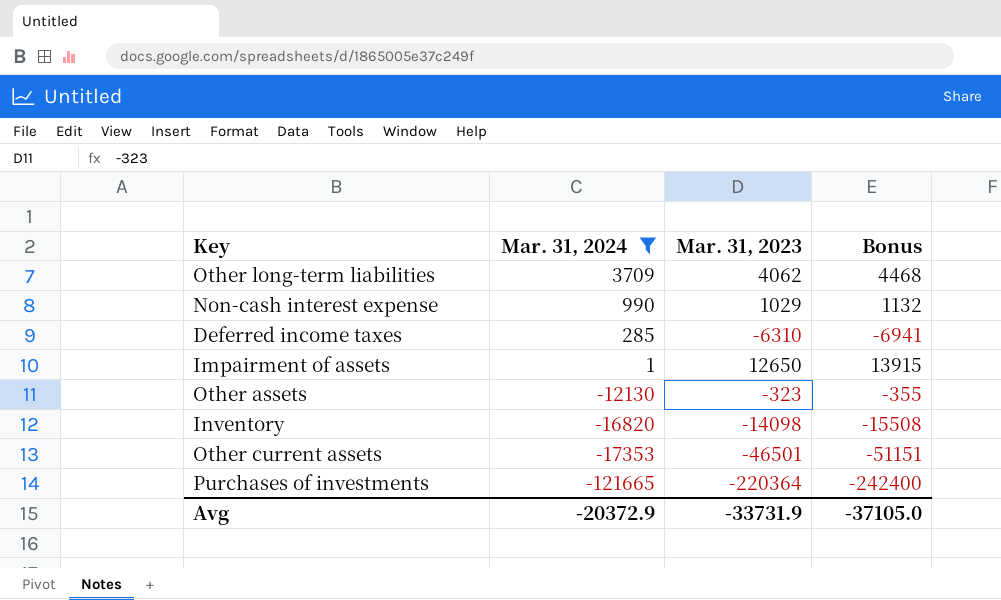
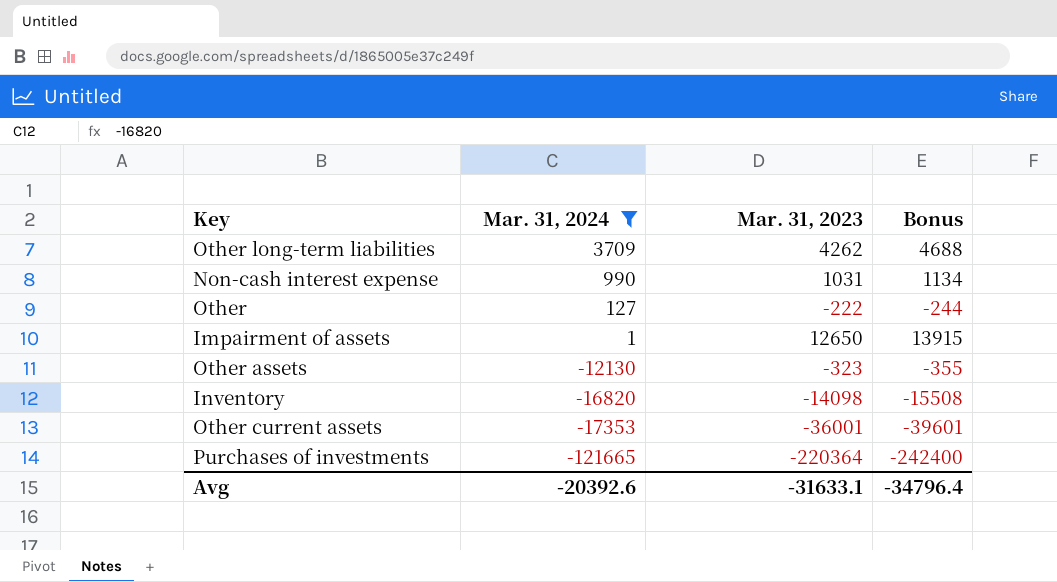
row Deferred income taxes: 285 | -6310 | -6941 -> none
Other long-term liabilities | Mar. 31, 2023: 4062 -> 4262
Other long-term liabilities | Bonus: 4468 -> 4688
Non-cash interest expense | Mar. 31, 2023: 1029 -> 1031
Non-cash interest expense | Bonus: 1132 -> 1134
row Other: none -> 127 | -222 | -244
Other current assets | Mar. 31, 2023: -46501 -> -36001
Other current assets | Bonus: -51151 -> -39601
Avg | Mar. 31, 2024: -20372.9 -> -20392.6
Avg | Mar. 31, 2023: -33731.9 -> -31633.1
Avg | Bonus: -37105.0 -> -34796.4

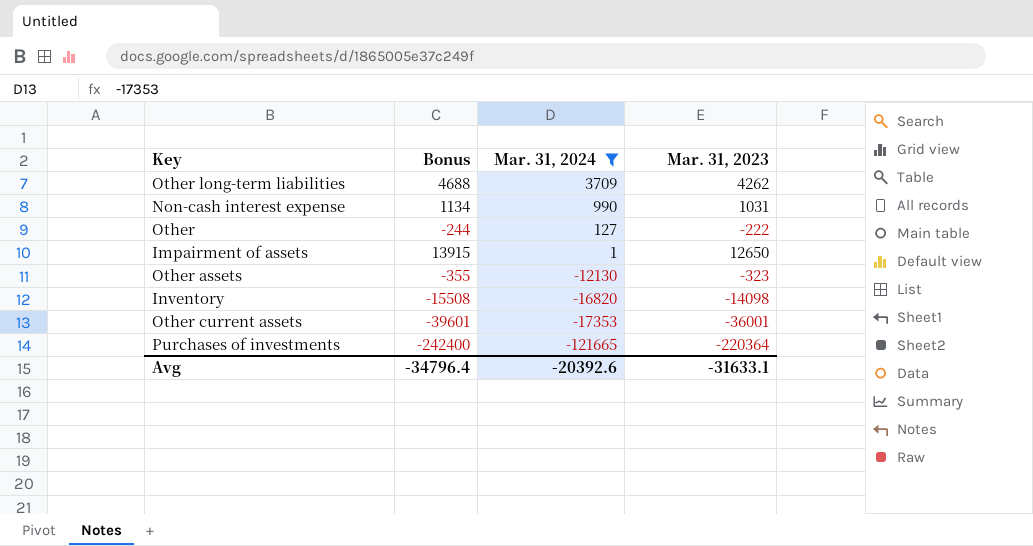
column Bonus | position: 4 -> 2

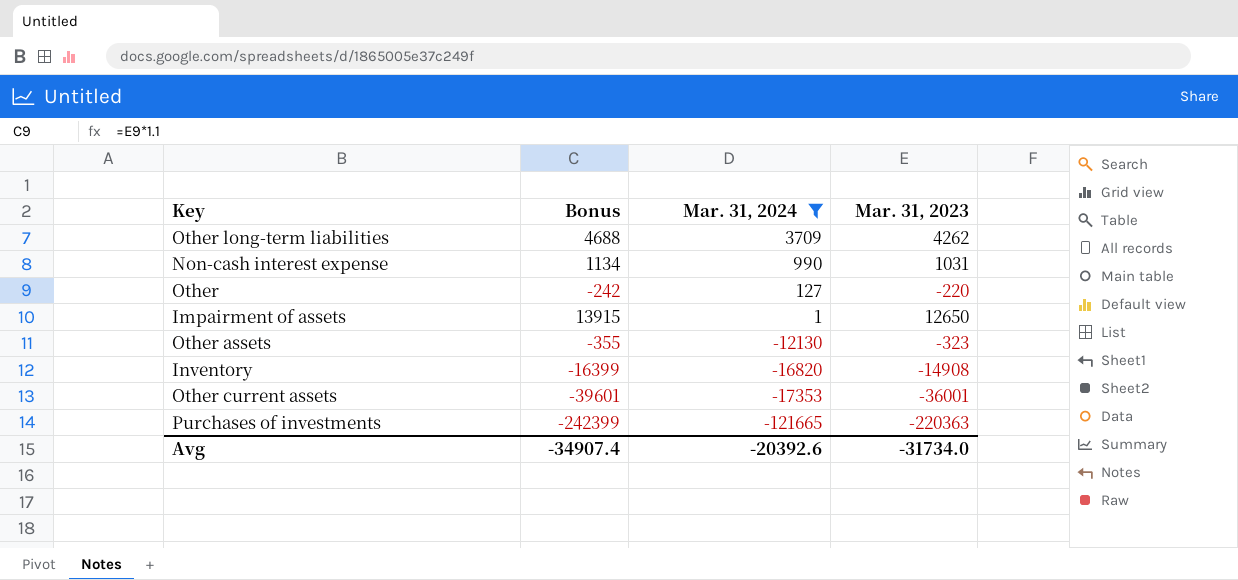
Other | Bonus: -244 -> -242
Other | Mar. 31, 2023: -222 -> -220
Inventory | Bonus: -15508 -> -16399
Inventory | Mar. 31, 2023: -14098 -> -14908
Purchases of investments | Bonus: -242400 -> -242399
Purchases of investments | Mar. 31, 2023: -220364 -> -220363
Avg | Bonus: -34796.4 -> -34907.4
Avg | Mar. 31, 2023: -31633.1 -> -31734.0

